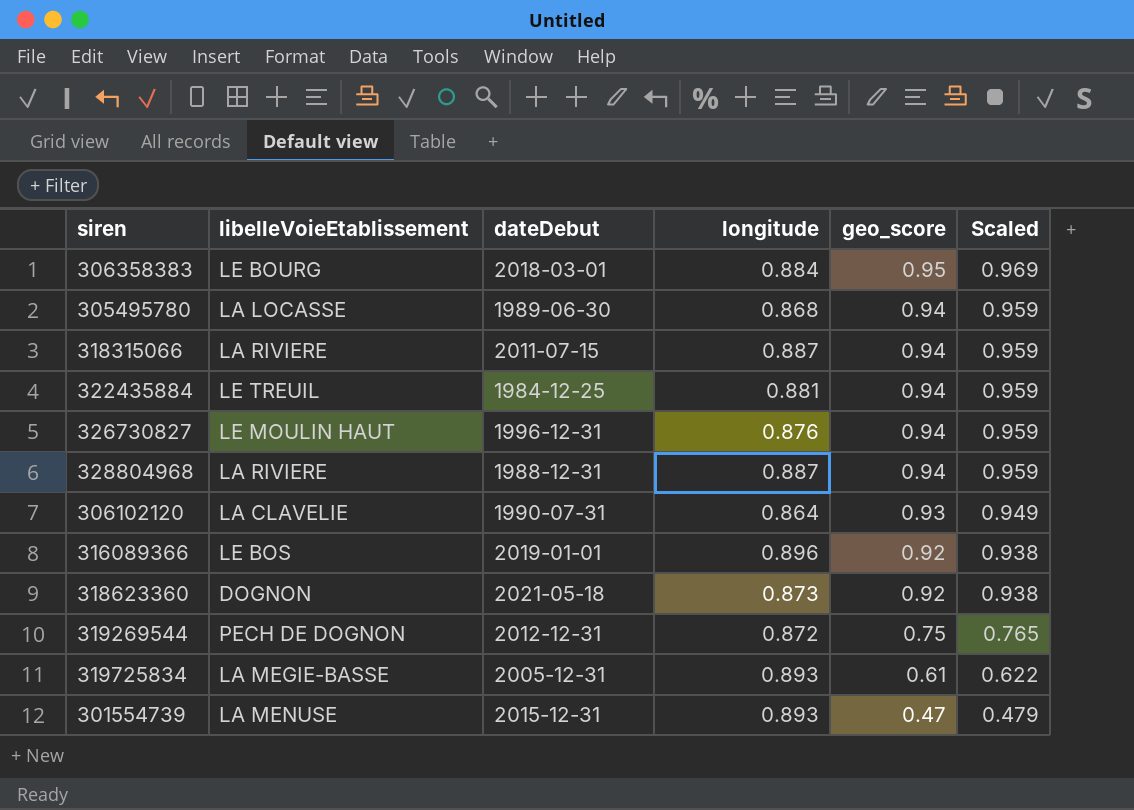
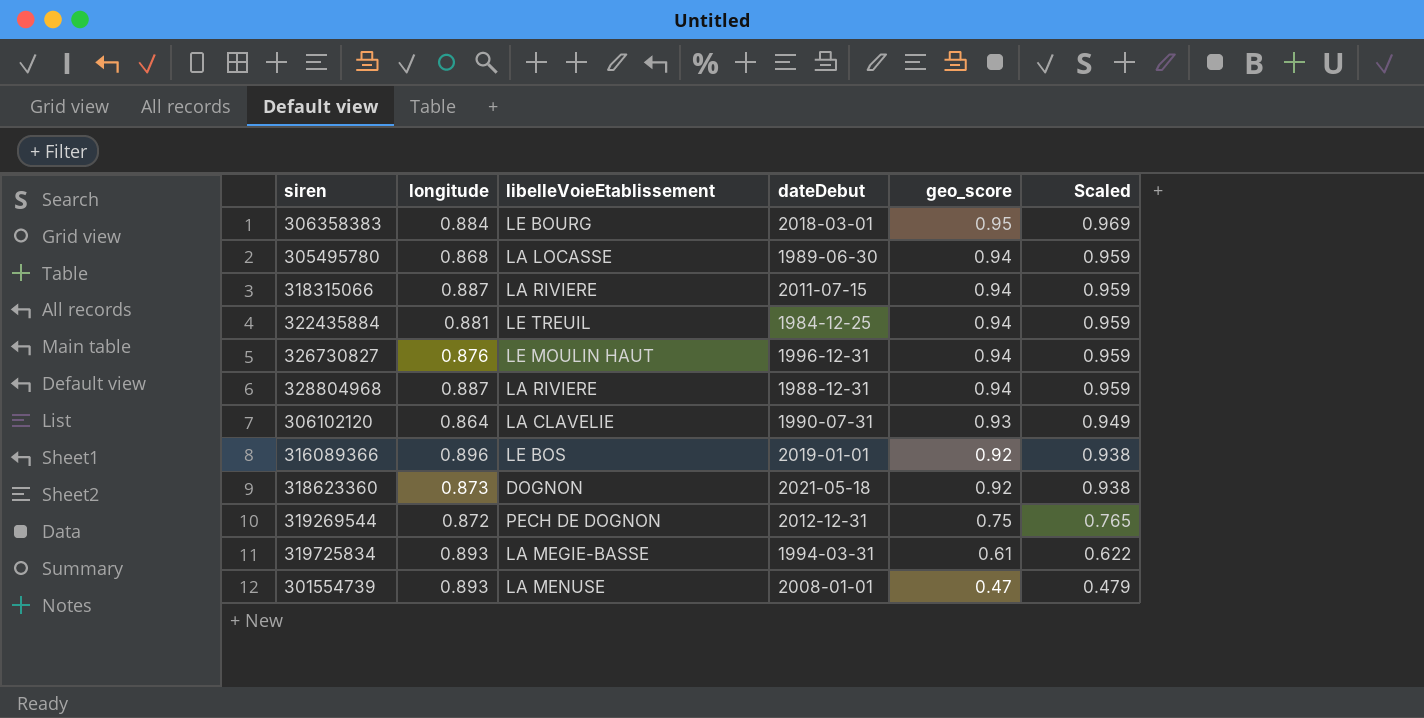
column longitude | position: 4 -> 2
319725834 | dateDebut: 2005-12-31 -> 1994-03-31
301554739 | dateDebut: 2015-12-31 -> 2008-01-01

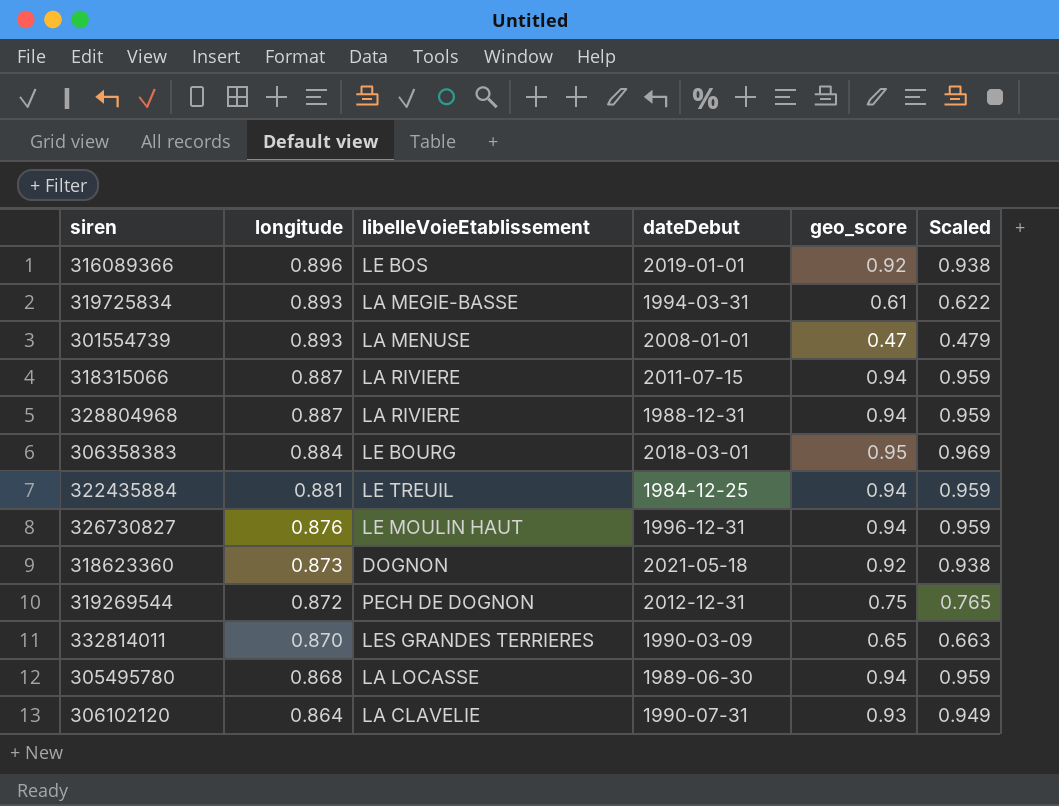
row order: geo_score descending -> longitude descending
row 332814011: none -> 0.870 | LES GRANDES TERRIERES | 1990-03-09 | 0.65 | 0.663

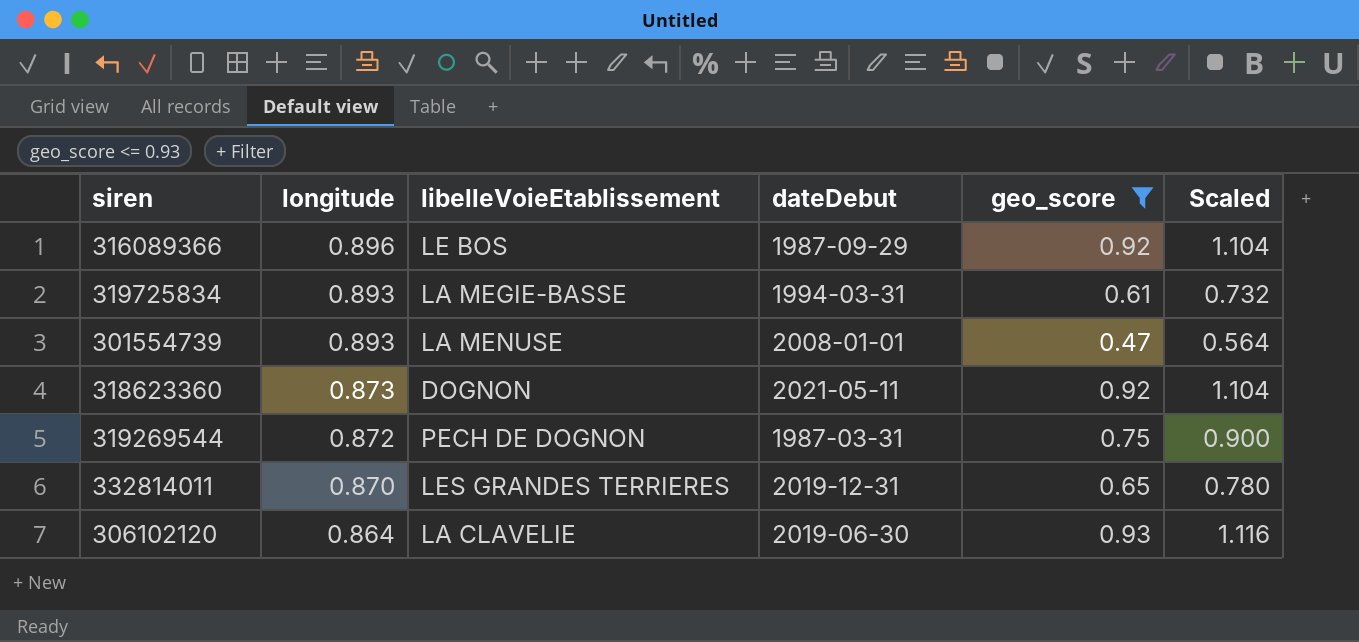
filter: none -> geo_score <= 0.93
column Scaled | formula: [geo_score] * 1.02 -> [geo_score] * 1.2
316089366 | dateDebut: 2019-01-01 -> 1987-09-29
318623360 | dateDebut: 2021-05-18 -> 2021-05-11
319269544 | dateDebut: 2012-12-31 -> 1987-03-31
332814011 | dateDebut: 1990-03-09 -> 2019-12-31
306102120 | dateDebut: 1990-07-31 -> 2019-06-30

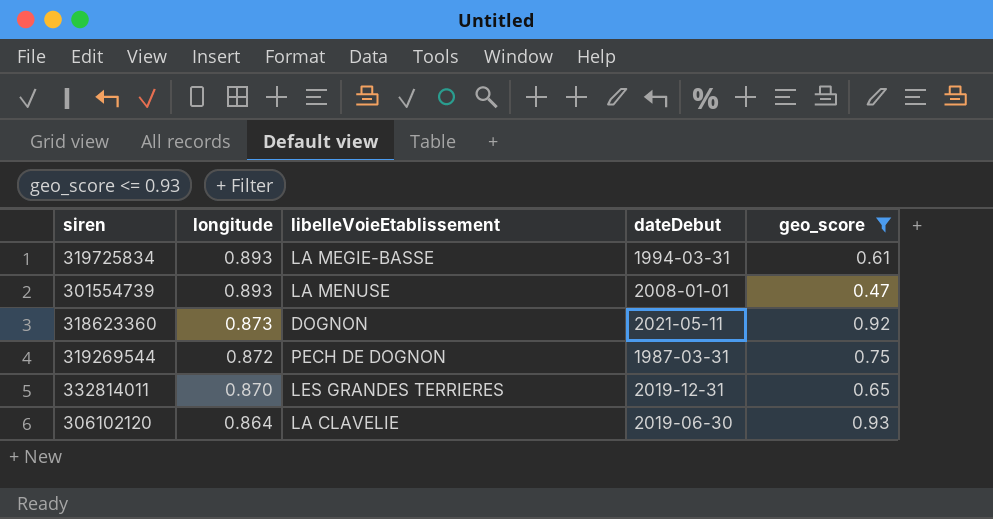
column Scaled | formula: [geo_score] * 1.2 -> none
row 316089366: 0.896 | LE BOS | 1987-09-29 | 0.92 | 1.104 -> none

